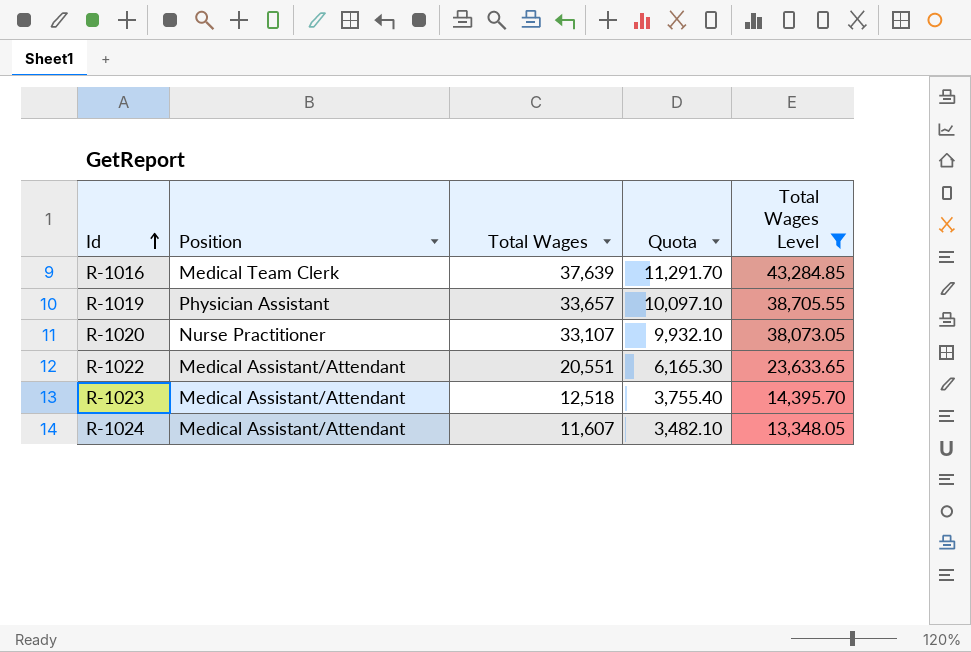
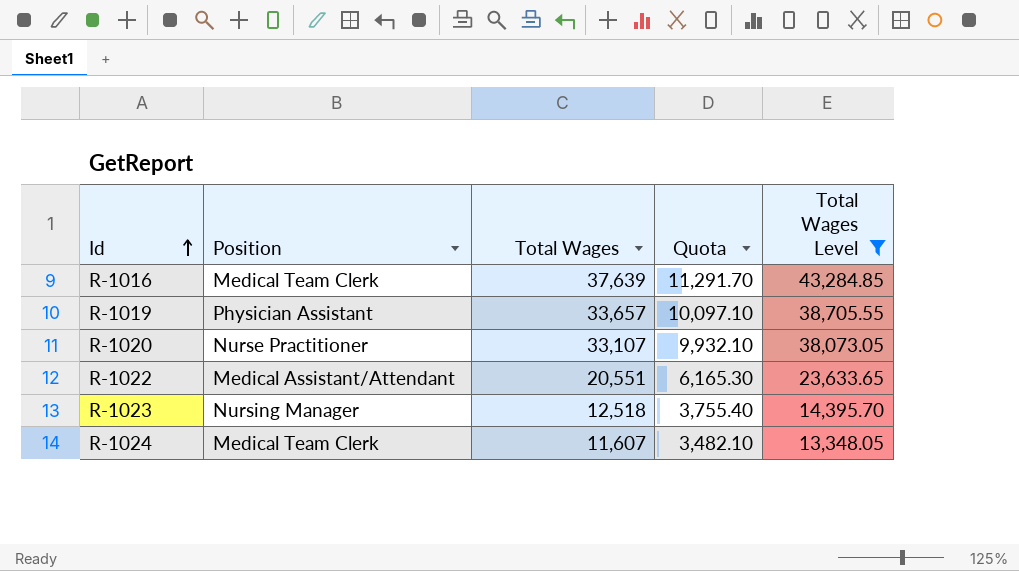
R-1023 | Position: Medical Assistant/Attendant -> Nursing Manager
R-1024 | Position: Medical Assistant/Attendant -> Medical Team Clerk

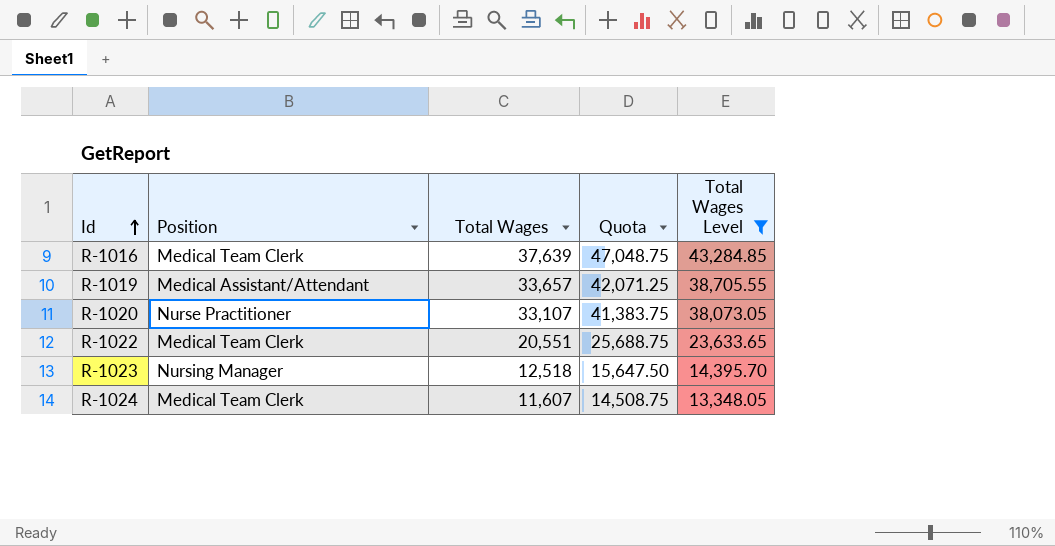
column Quota | formula: [Total Wages] * 0.3 -> [Total Wages] * 1.25
R-1019 | Position: Physician Assistant -> Medical Assistant/Attendant
R-1022 | Position: Medical Assistant/Attendant -> Medical Team Clerk

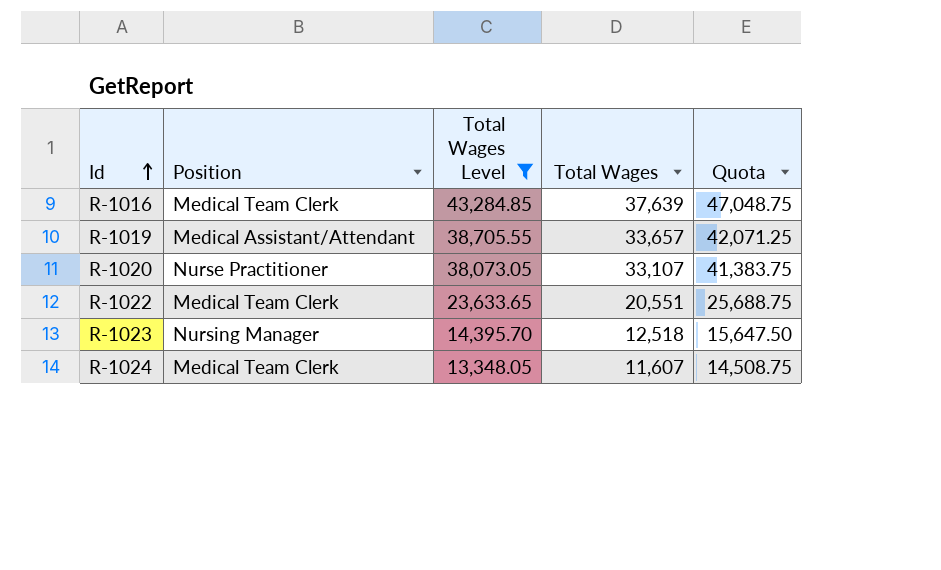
column Total Wages Level | position: 5 -> 3

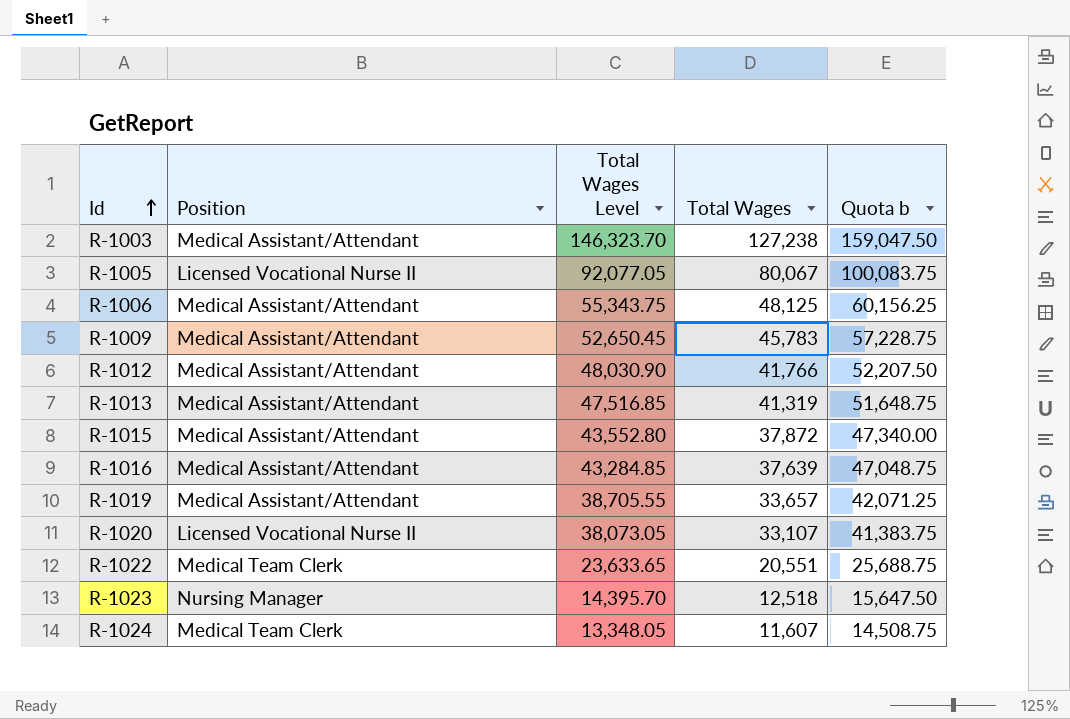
filter: Total Wages Level <= 43,284.85 -> none
column name: Quota -> Quota b
R-1016 | Position: Medical Team Clerk -> Medical Assistant/Attendant
R-1020 | Position: Nurse Practitioner -> Licensed Vocational Nurse II

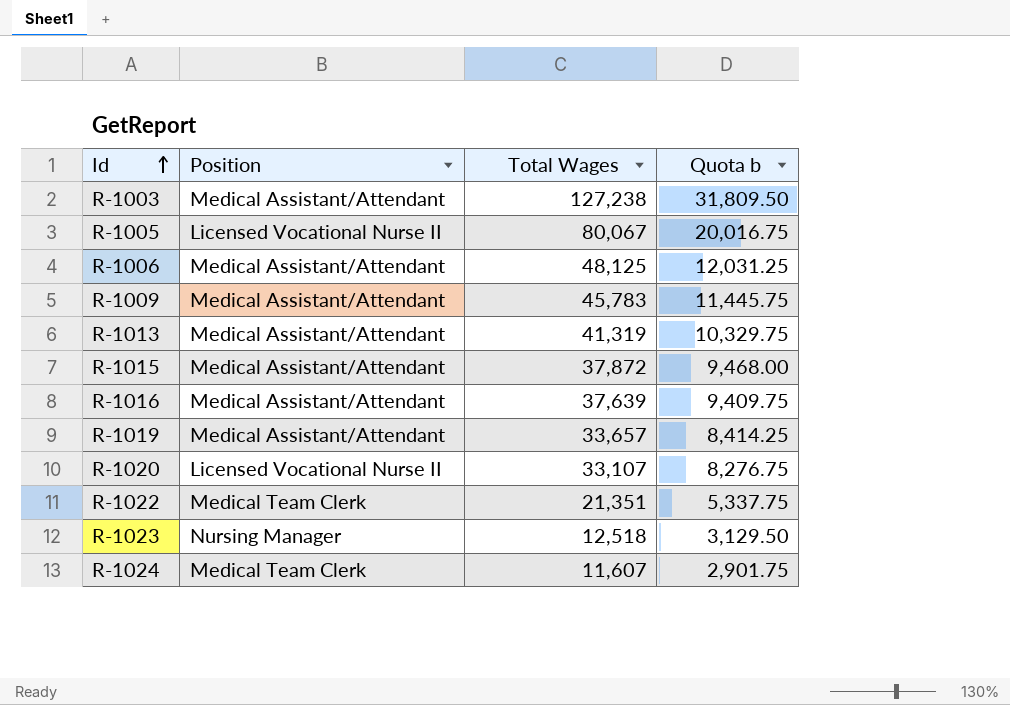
column Total Wages Level | formula: [Total Wages] * 1.15 -> none
column Quota b | formula: [Total Wages] * 1.25 -> [Total Wages] * 0.25
row R-1012: Medical Assistant/Attendant | 48,030.90 | 41,766 | 52,207.50 -> none
R-1022 | Total Wages: 20,551 -> 21,351

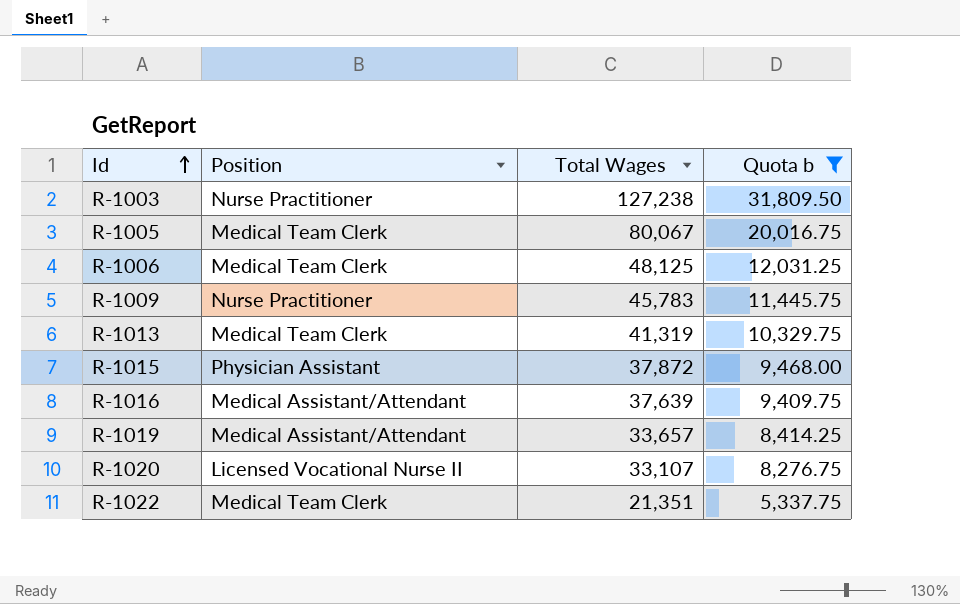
filter: none -> Quota b >= 5,337.75
R-1003 | Position: Medical Assistant/Attendant -> Nurse Practitioner
R-1005 | Position: Licensed Vocational Nurse II -> Medical Team Clerk
R-1006 | Position: Medical Assistant/Attendant -> Medical Team Clerk
R-1009 | Position: Medical Assistant/Attendant -> Nurse Practitioner
R-1013 | Position: Medical Assistant/Attendant -> Medical Team Clerk
R-1015 | Position: Medical Assistant/Attendant -> Physician Assistant

